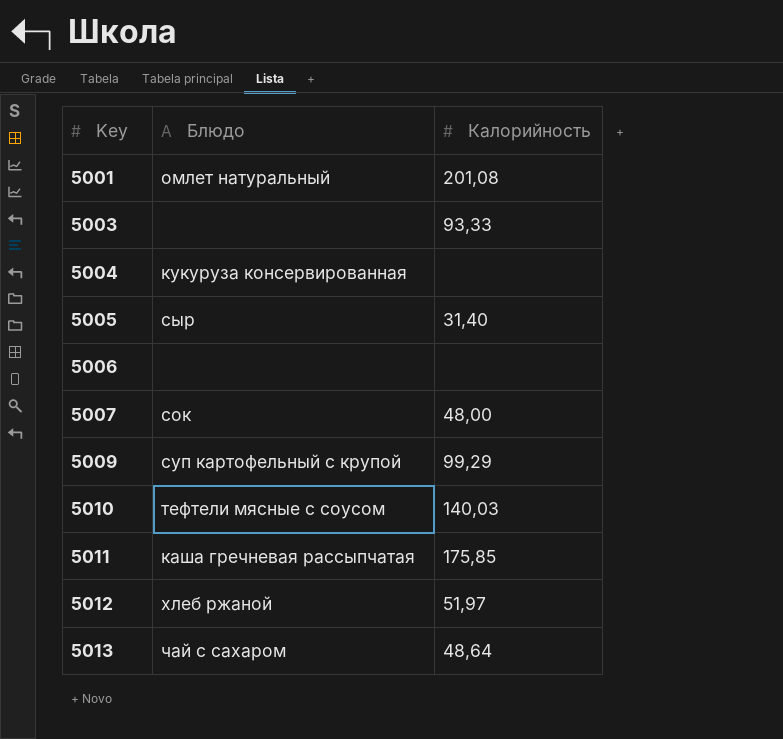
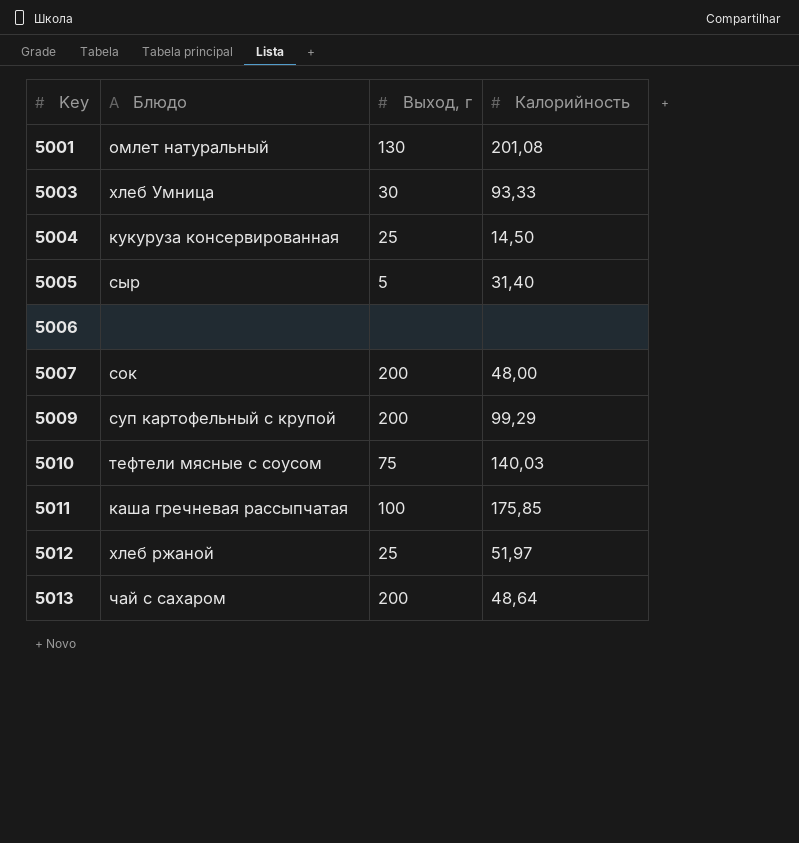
column Выход, г | position: none -> 3
5003 | Блюдо: none -> хлеб Умница
5004 | Калорийность: none -> 14,50

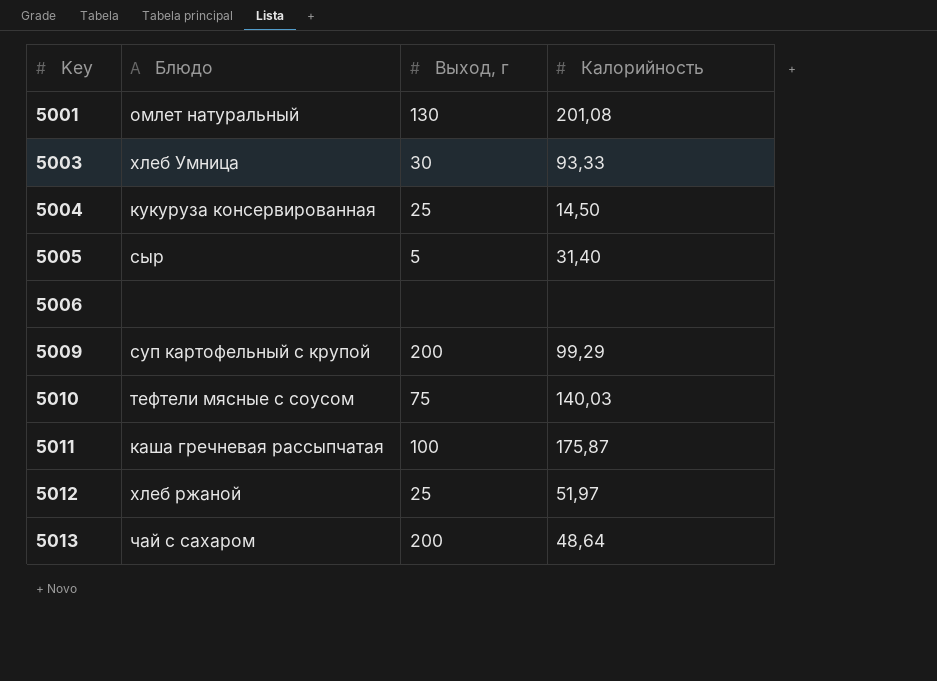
row 5007: сок | 200 | 48,00 -> none
5011 | Калорийность: 175,85 -> 175,87

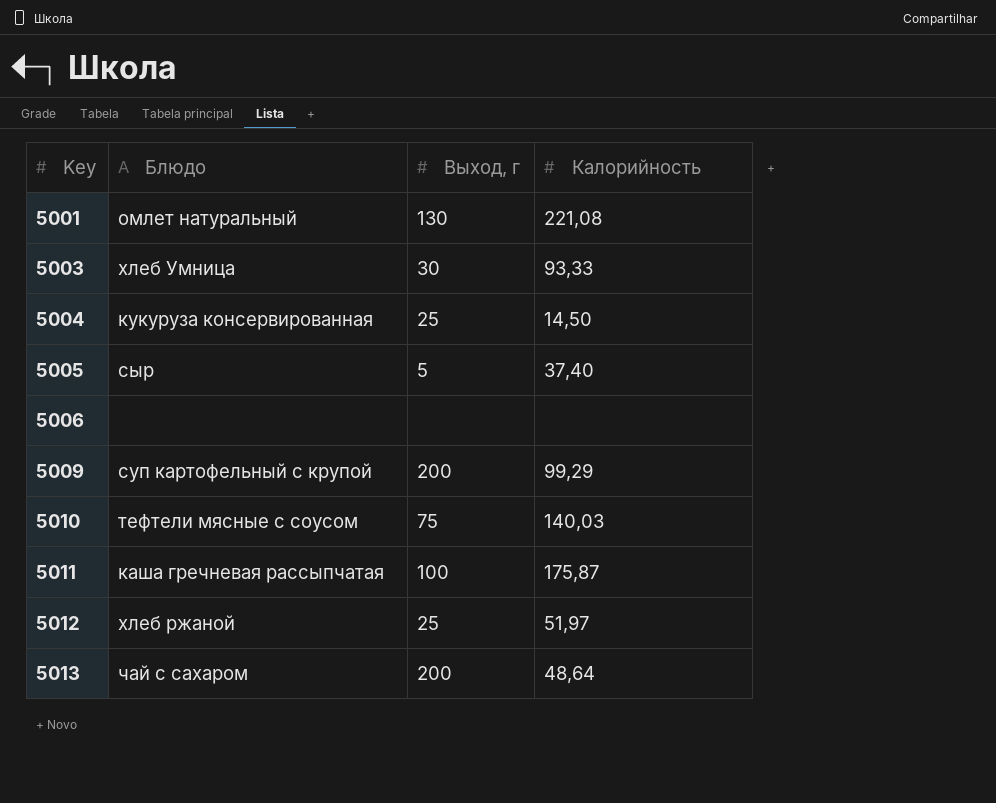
5001 | Калорийность: 201,08 -> 221,08
5005 | Калорийность: 31,40 -> 37,40

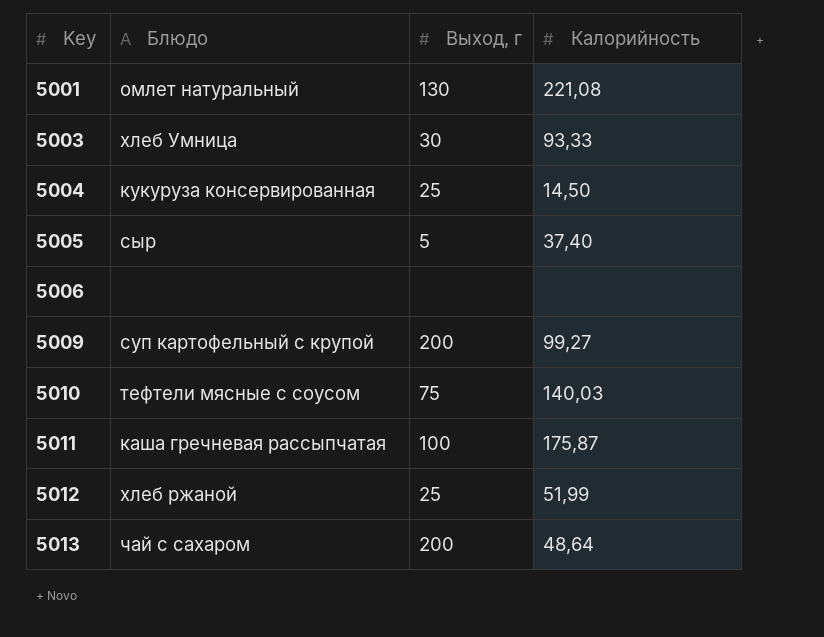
5009 | Калорийность: 99,29 -> 99,27
5012 | Калорийность: 51,97 -> 51,99

